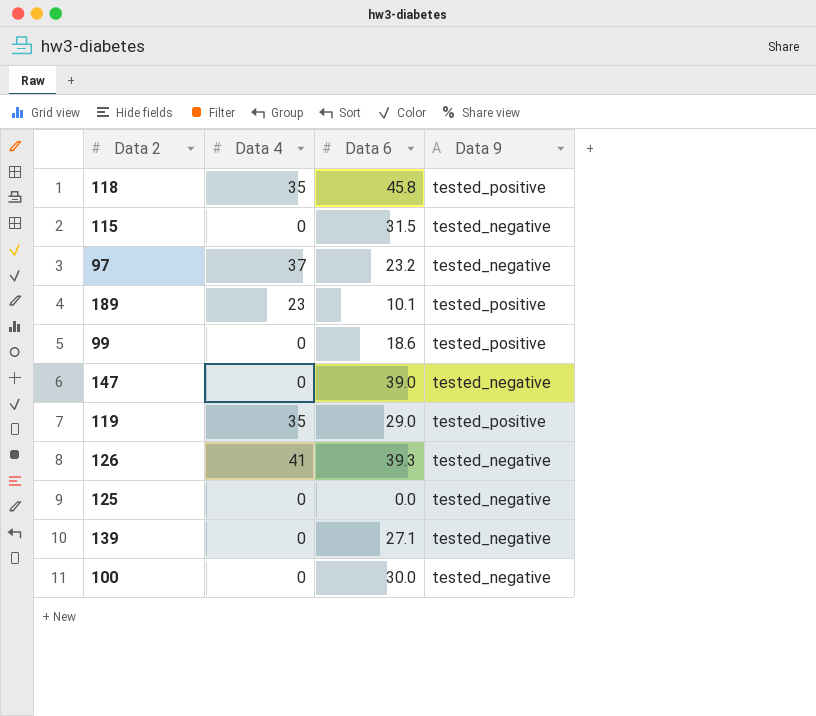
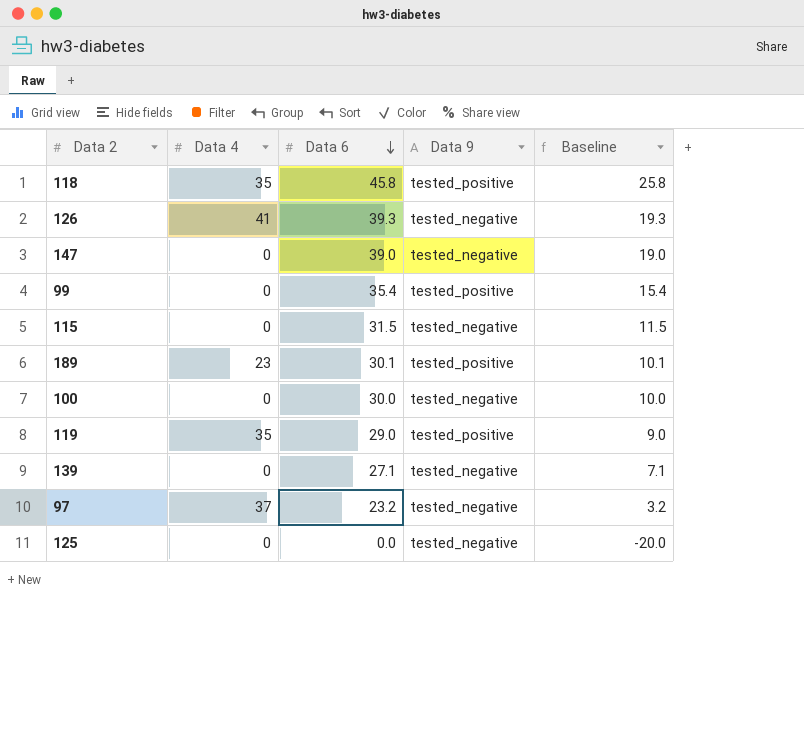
row order: none -> Data 6 descending
column Baseline | formula: none -> [Data 6] - 20
99 | Data 6: 18.6 -> 35.4
189 | Data 6: 10.1 -> 30.1

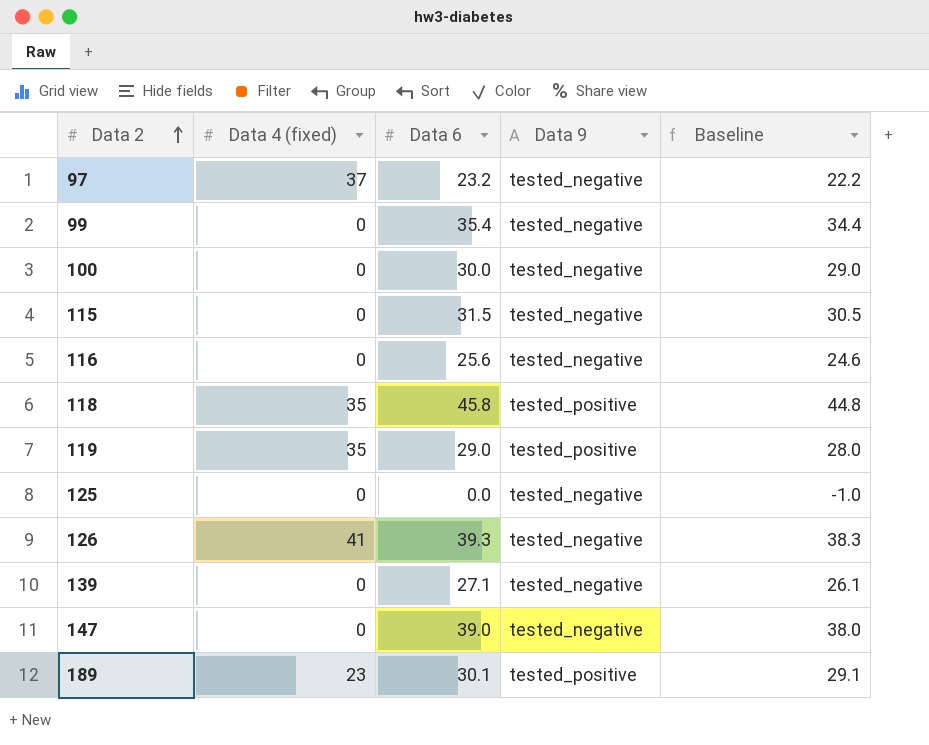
row order: Data 6 descending -> Data 2 ascending
column name: Data 4 -> Data 4 (fixed)
column Baseline | formula: [Data 6] - 20 -> [Data 6] - 1
99 | Data 9: tested_positive -> tested_negative
row 116: none -> 0 | 25.6 | tested_negative | 24.6

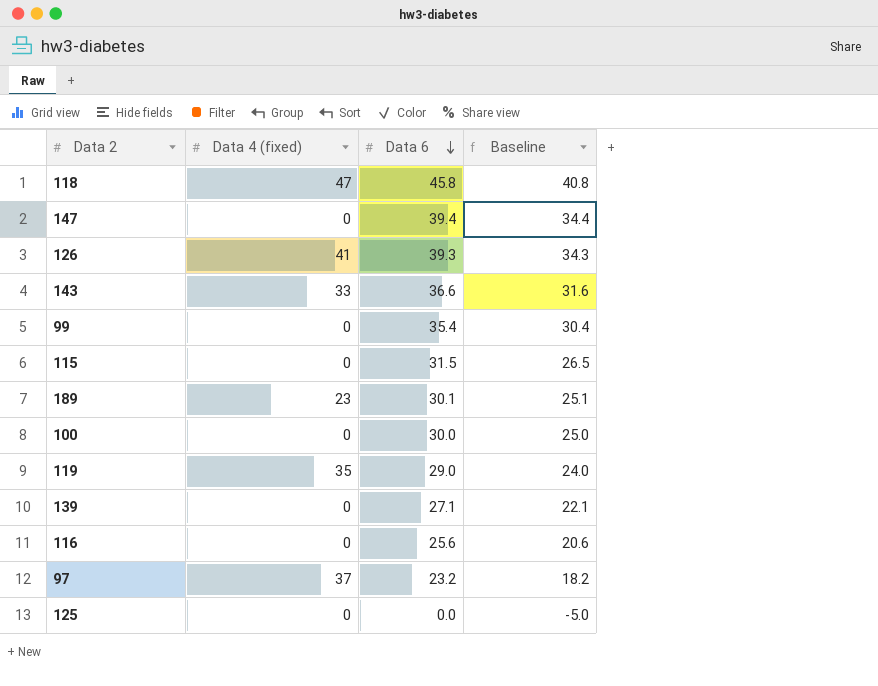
row order: Data 2 ascending -> Data 6 descending
column Data 9 | position: 4 -> none
column Baseline | formula: [Data 6] - 1 -> [Data 6] - 5
118 | Data 4 (fixed): 35 -> 47
147 | Data 6: 39.0 -> 39.4
row 143: none -> 33 | 36.6 | 31.6

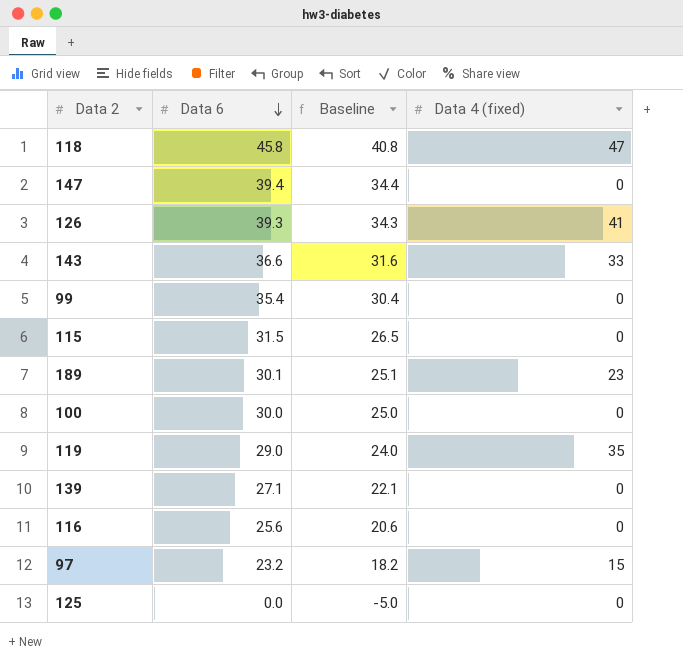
column Data 4 (fixed) | position: 2 -> 4
97 | Data 4 (fixed): 37 -> 15

